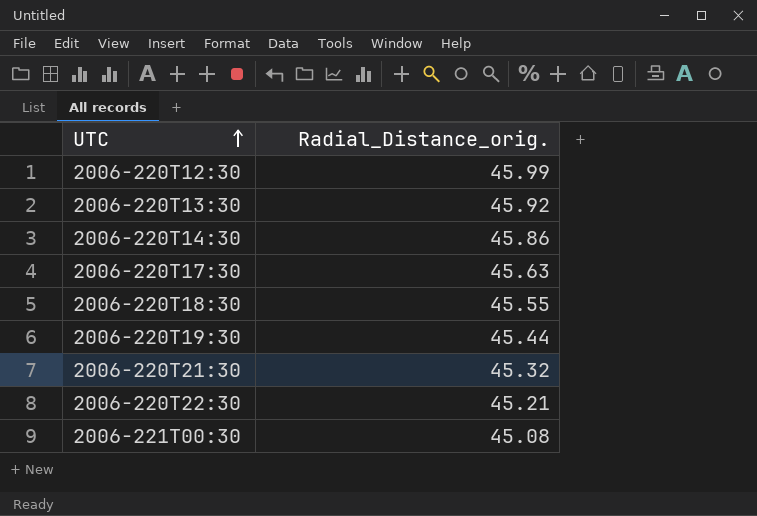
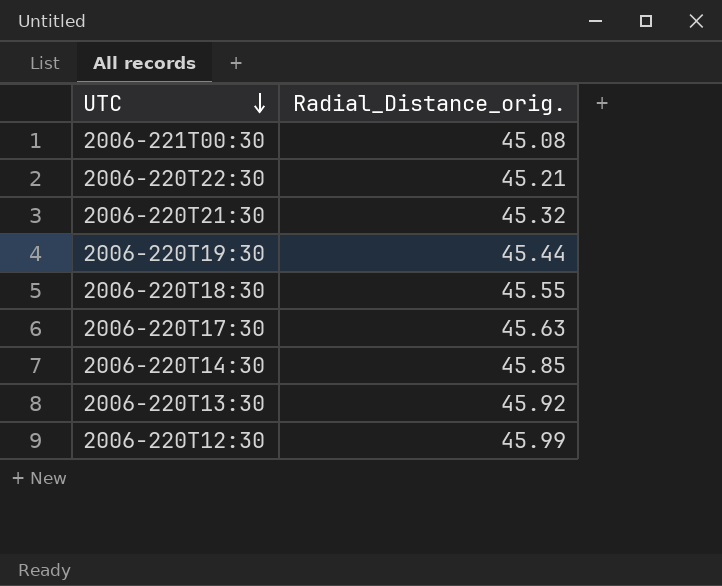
row order: UTC ascending -> UTC descending
2006-220T14:30 | Radial_Distance_orig.: 45.86 -> 45.85

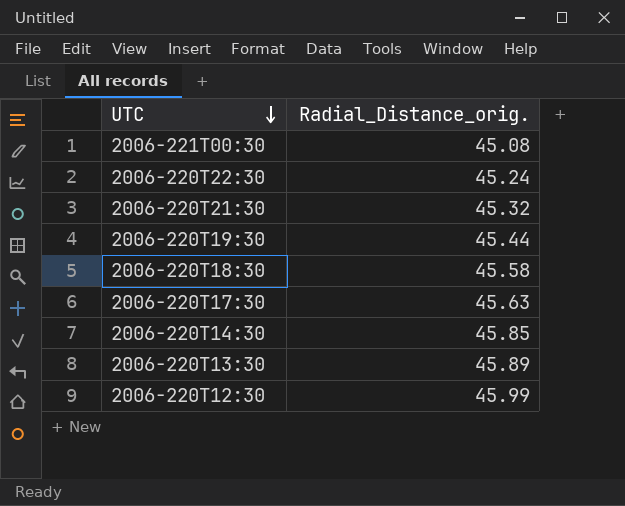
2006-220T22:30 | Radial_Distance_orig.: 45.21 -> 45.24
2006-220T18:30 | Radial_Distance_orig.: 45.55 -> 45.58
2006-220T13:30 | Radial_Distance_orig.: 45.92 -> 45.89

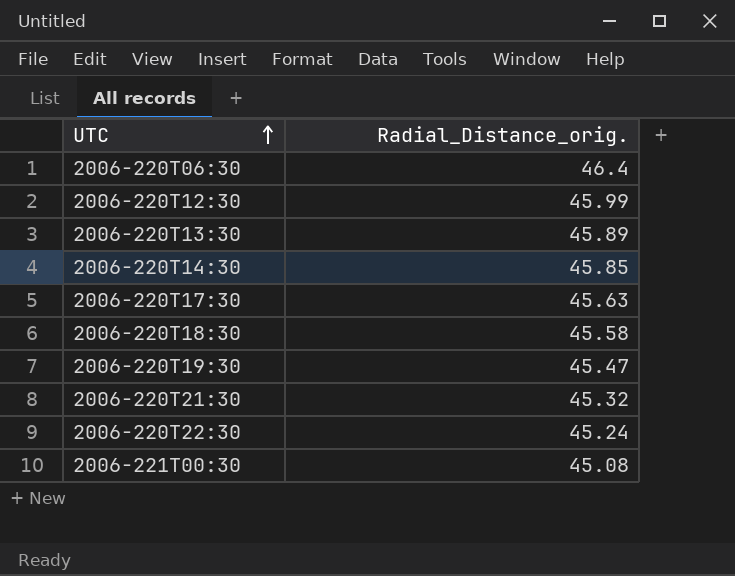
row order: UTC descending -> UTC ascending
row 2006-220T06:30: none -> 46.4
2006-220T19:30 | Radial_Distance_orig.: 45.44 -> 45.47

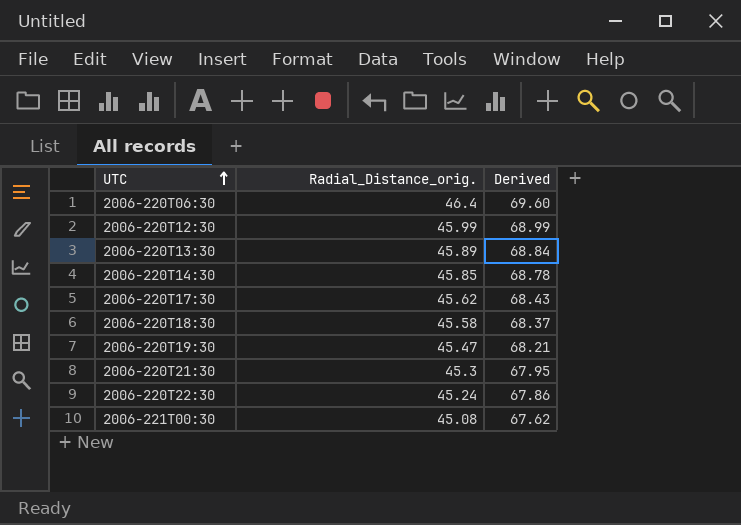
column Derived | formula: none -> [Radial_Distance_orig.] * 1.5
2006-220T17:30 | Radial_Distance_orig.: 45.63 -> 45.62
2006-220T21:30 | Radial_Distance_orig.: 45.32 -> 45.3

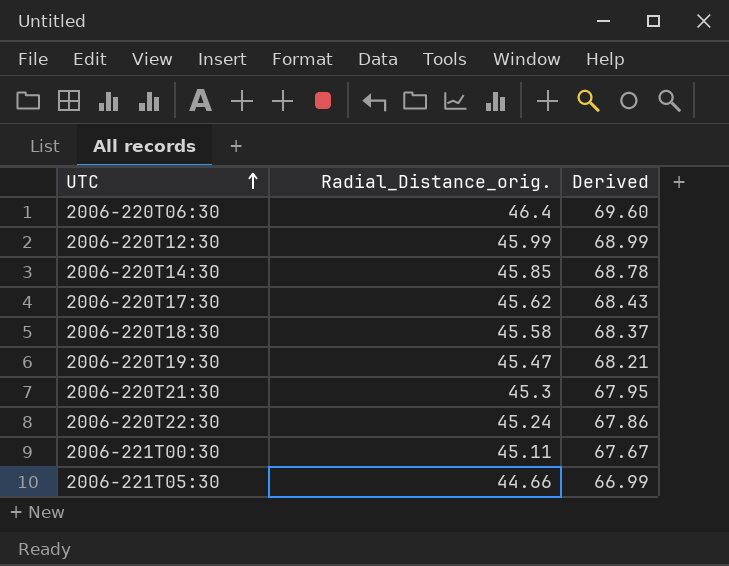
row 2006-220T13:30: 45.89 | 68.84 -> none
2006-221T00:30 | Radial_Distance_orig.: 45.08 -> 45.11
2006-221T00:30 | Derived: 67.62 -> 67.67
row 2006-221T05:30: none -> 44.66 | 66.99

